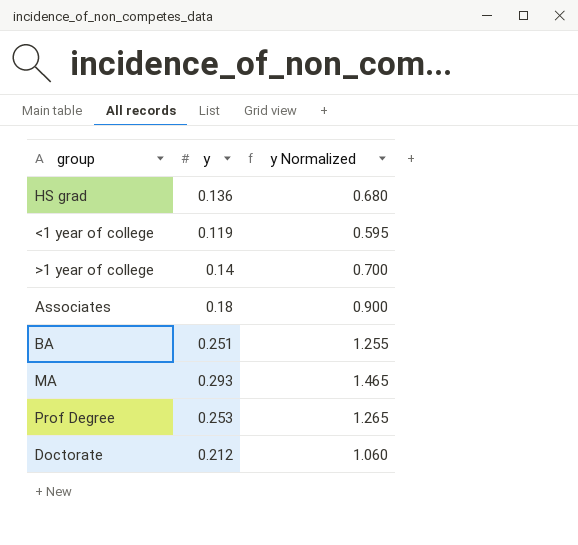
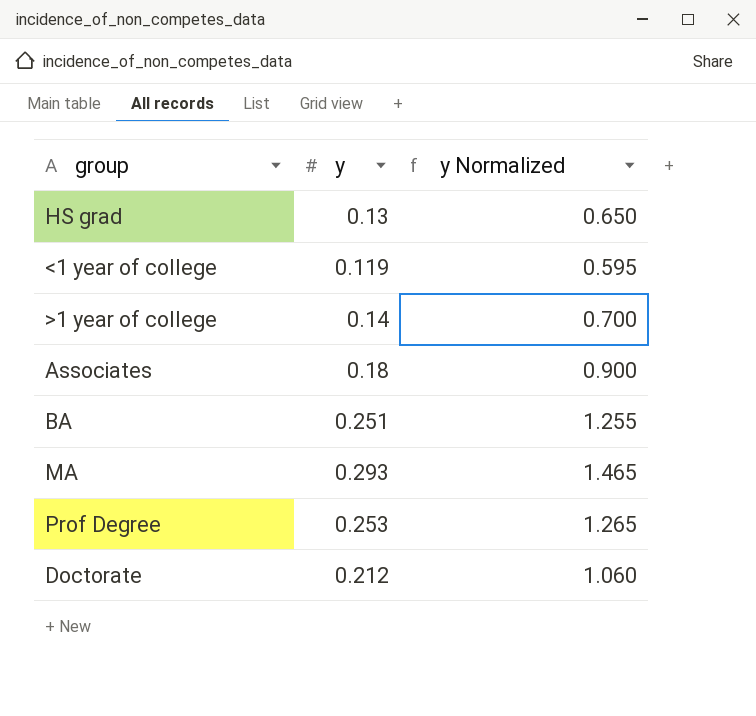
HS grad | y: 0.136 -> 0.13
HS grad | y Normalized: 0.680 -> 0.650

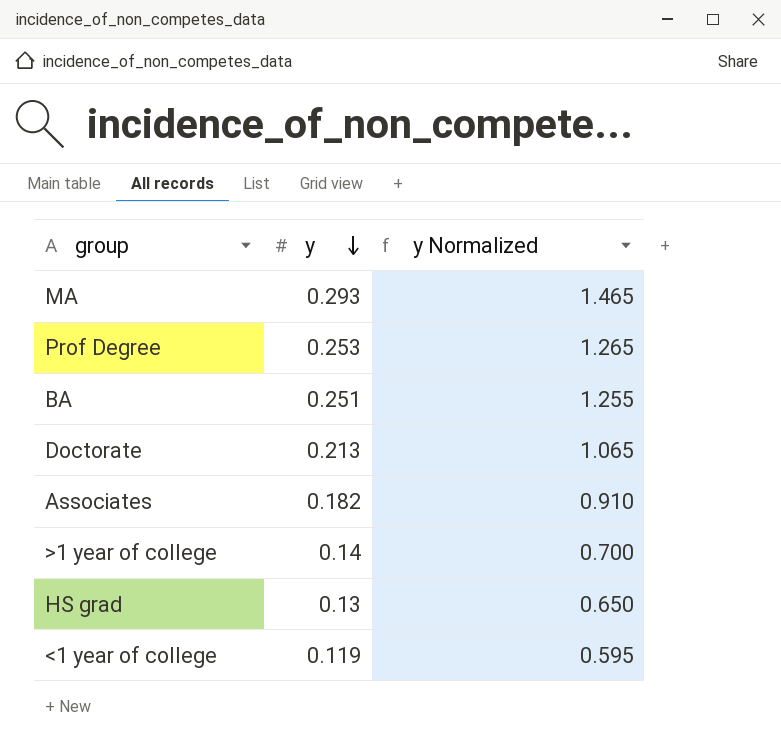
row order: none -> y descending
Doctorate | y: 0.212 -> 0.213
Doctorate | y Normalized: 1.060 -> 1.065
Associates | y: 0.18 -> 0.182
Associates | y Normalized: 0.900 -> 0.910

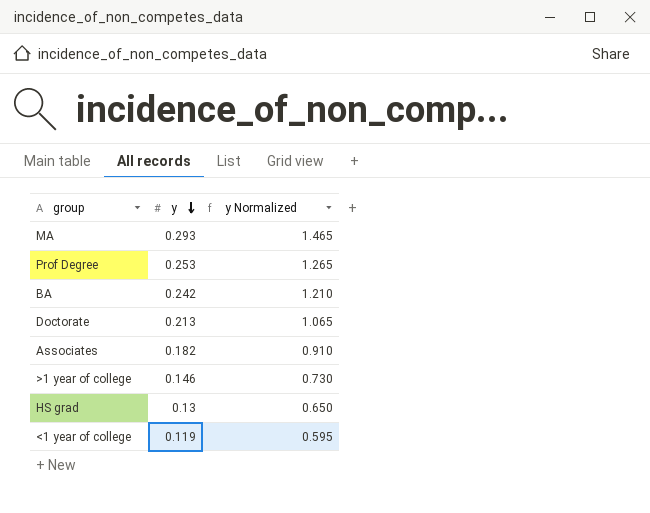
BA | y: 0.251 -> 0.242
BA | y Normalized: 1.255 -> 1.210
>1 year of college | y: 0.14 -> 0.146
>1 year of college | y Normalized: 0.700 -> 0.730

